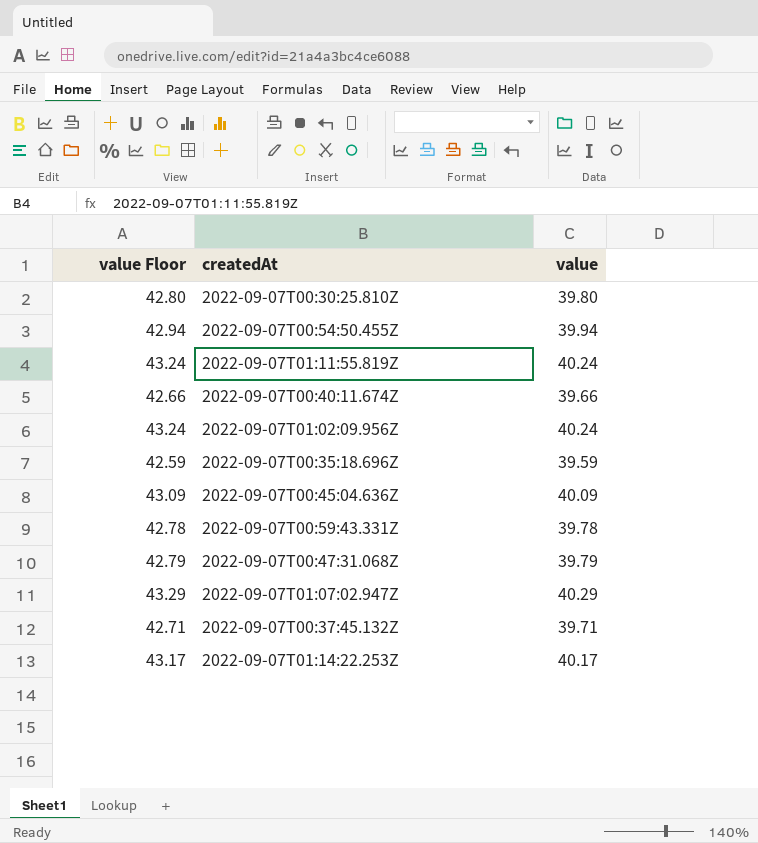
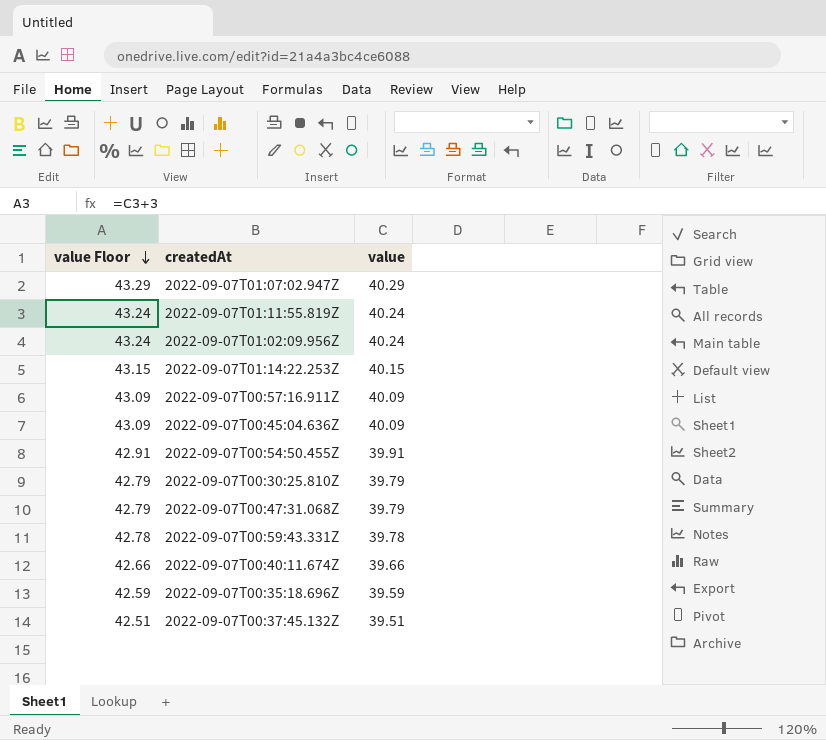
row order: none -> value Floor descending
2022-09-07T01:14:22.253Z | value Floor: 43.17 -> 43.15
2022-09-07T01:14:22.253Z | value: 40.17 -> 40.15
row 2022-09-07T00:57:16.911Z: none -> 43.09 | 40.09
2022-09-07T00:54:50.455Z | value Floor: 42.94 -> 42.91
2022-09-07T00:54:50.455Z | value: 39.94 -> 39.91
2022-09-07T00:30:25.810Z | value Floor: 42.80 -> 42.79
2022-09-07T00:30:25.810Z | value: 39.80 -> 39.79
2022-09-07T00:37:45.132Z | value Floor: 42.71 -> 42.51
2022-09-07T00:37:45.132Z | value: 39.71 -> 39.51

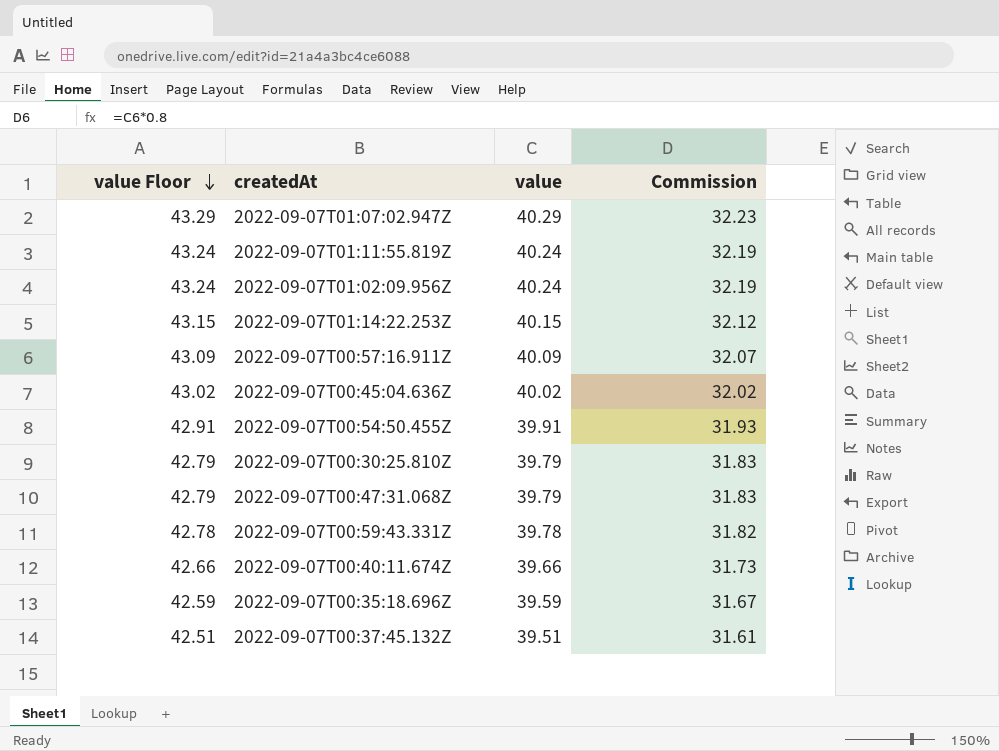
column Commission | formula: none -> [value] * 0.8
2022-09-07T00:45:04.636Z | value Floor: 43.09 -> 43.02
2022-09-07T00:45:04.636Z | value: 40.09 -> 40.02

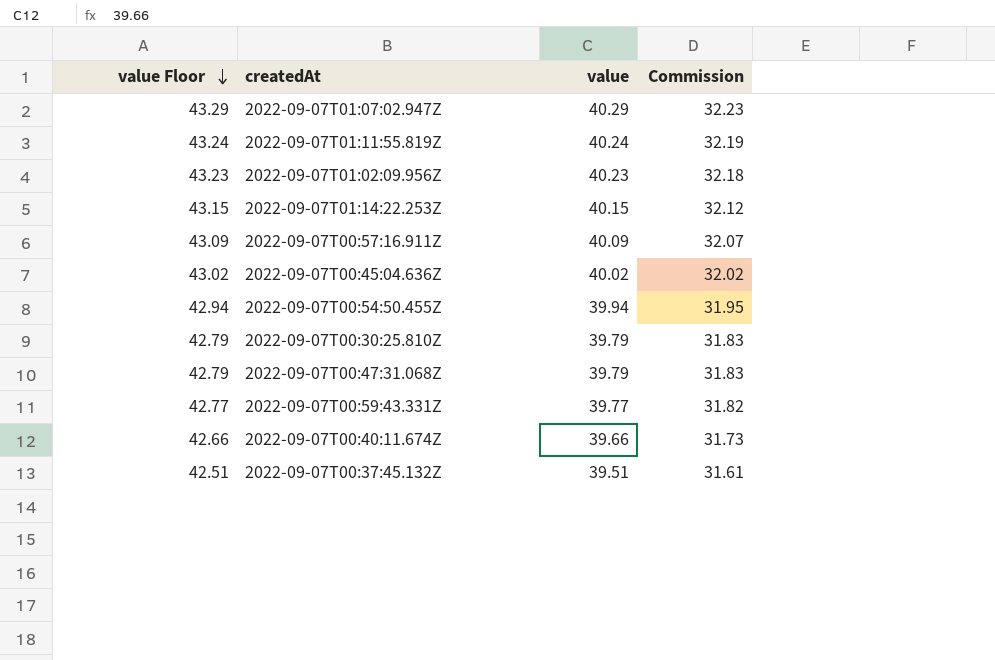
row 2022-09-07T00:35:18.696Z: 42.59 | 39.59 | 31.67 -> none
2022-09-07T01:02:09.956Z | value Floor: 43.24 -> 43.23
2022-09-07T01:02:09.956Z | value: 40.24 -> 40.23
2022-09-07T01:02:09.956Z | Commission: 32.19 -> 32.18
2022-09-07T00:54:50.455Z | value Floor: 42.91 -> 42.94
2022-09-07T00:54:50.455Z | value: 39.91 -> 39.94
2022-09-07T00:54:50.455Z | Commission: 31.93 -> 31.95
2022-09-07T00:59:43.331Z | value Floor: 42.78 -> 42.77
2022-09-07T00:59:43.331Z | value: 39.78 -> 39.77

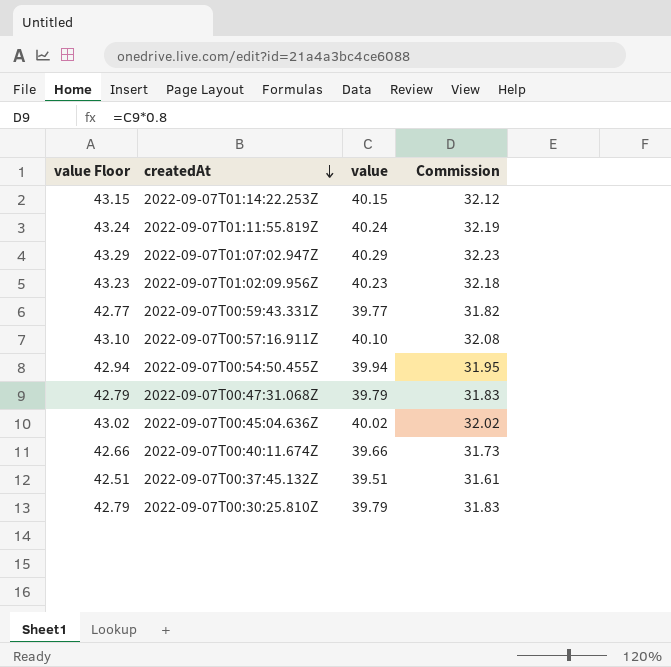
row order: value Floor descending -> createdAt descending
2022-09-07T00:57:16.911Z | value Floor: 43.09 -> 43.10
2022-09-07T00:57:16.911Z | value: 40.09 -> 40.10
2022-09-07T00:57:16.911Z | Commission: 32.07 -> 32.08

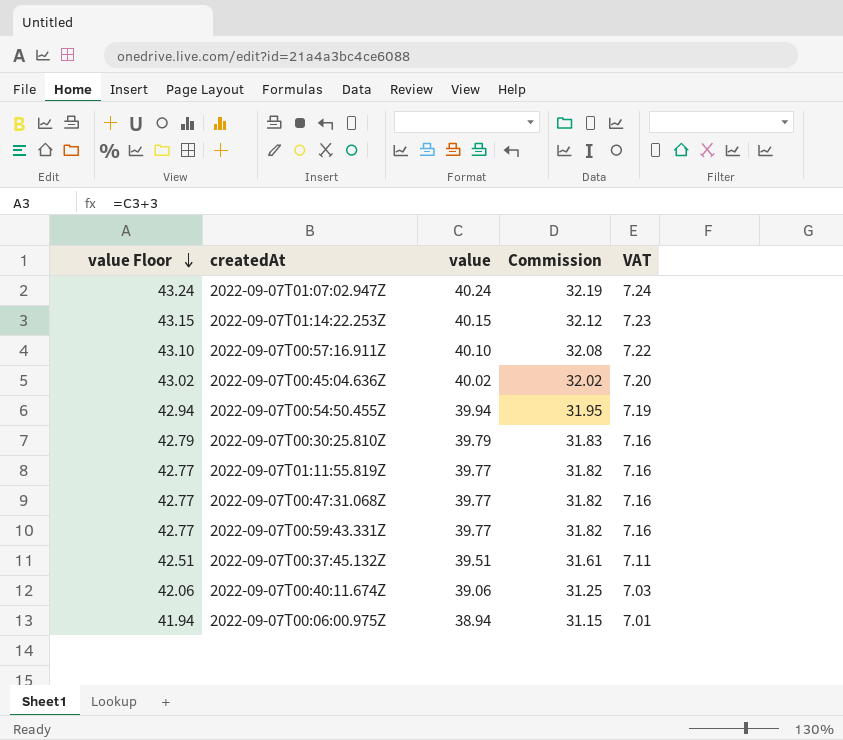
row order: createdAt descending -> value Floor descending
column VAT | formula: none -> [value] * 0.18
row 2022-09-07T01:02:09.956Z: 43.23 | 40.23 | 32.18 -> none
2022-09-07T01:07:02.947Z | value Floor: 43.29 -> 43.24
2022-09-07T01:07:02.947Z | value: 40.29 -> 40.24
2022-09-07T01:07:02.947Z | Commission: 32.23 -> 32.19
2022-09-07T01:11:55.819Z | value Floor: 43.24 -> 42.77
2022-09-07T01:11:55.819Z | value: 40.24 -> 39.77
2022-09-07T01:11:55.819Z | Commission: 32.19 -> 31.82
2022-09-07T00:47:31.068Z | value Floor: 42.79 -> 42.77
2022-09-07T00:47:31.068Z | value: 39.79 -> 39.77
2022-09-07T00:47:31.068Z | Commission: 31.83 -> 31.82
2022-09-07T00:40:11.674Z | value Floor: 42.66 -> 42.06
2022-09-07T00:40:11.674Z | value: 39.66 -> 39.06
2022-09-07T00:40:11.674Z | Commission: 31.73 -> 31.25
row 2022-09-07T00:06:00.975Z: none -> 41.94 | 38.94 | 31.15 | 7.01

